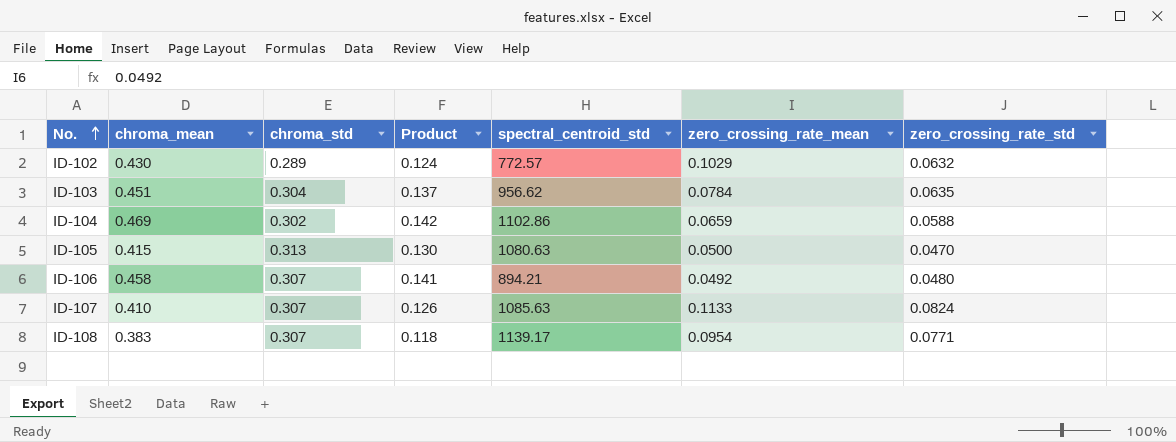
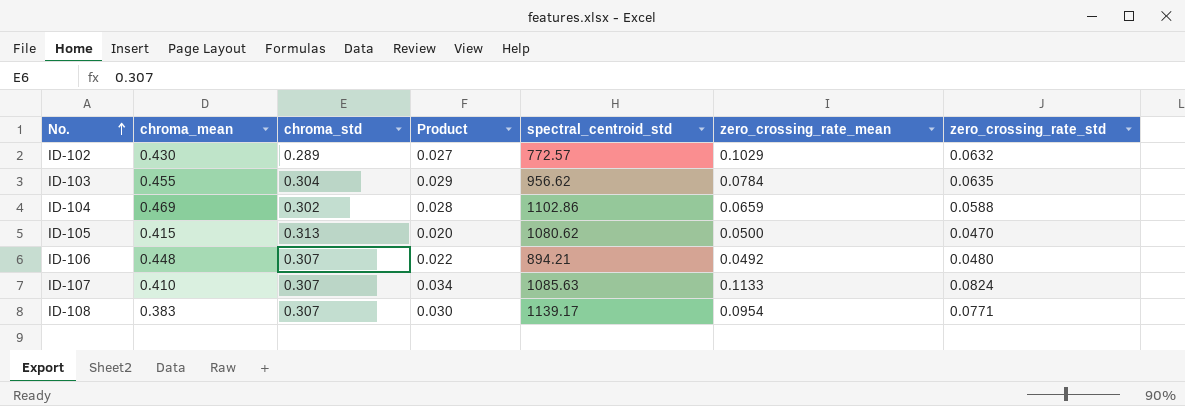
column Product | formula: [chroma_mean] * [chroma_std] -> [chroma_mean] * [zero_crossing_rate_std]
ID-103 | chroma_mean: 0.451 -> 0.455
ID-105 | spectral_centroid_std: 1080.63 -> 1080.62
ID-106 | chroma_mean: 0.458 -> 0.448

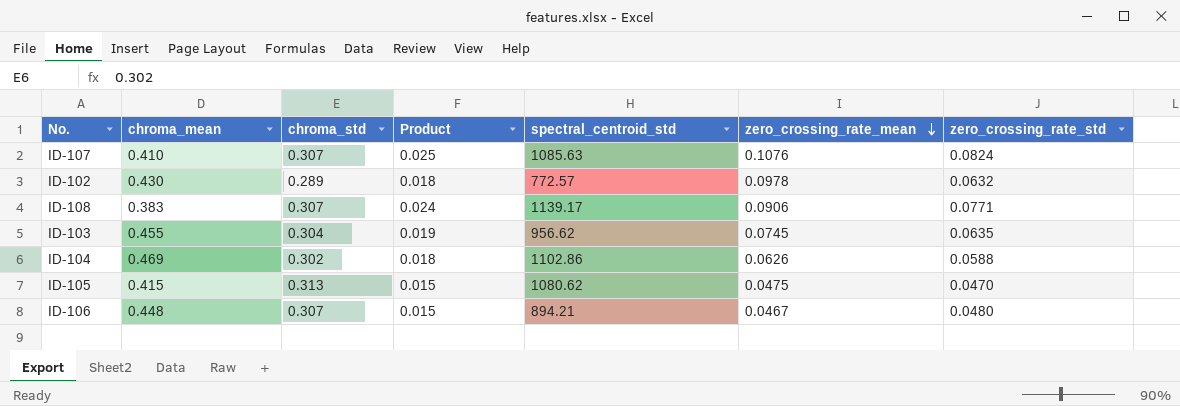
row order: No. ascending -> zero_crossing_rate_mean descending
column Product | formula: [chroma_mean] * [zero_crossing_rate_std] -> [chroma_std] * [zero_crossing_rate_std]
ID-107 | zero_crossing_rate_mean: 0.1133 -> 0.1076
ID-102 | zero_crossing_rate_mean: 0.1029 -> 0.0978
ID-108 | zero_crossing_rate_mean: 0.0954 -> 0.0906
ID-103 | zero_crossing_rate_mean: 0.0784 -> 0.0745
ID-104 | zero_crossing_rate_mean: 0.0659 -> 0.0626
ID-105 | zero_crossing_rate_mean: 0.0500 -> 0.0475
ID-106 | zero_crossing_rate_mean: 0.0492 -> 0.0467

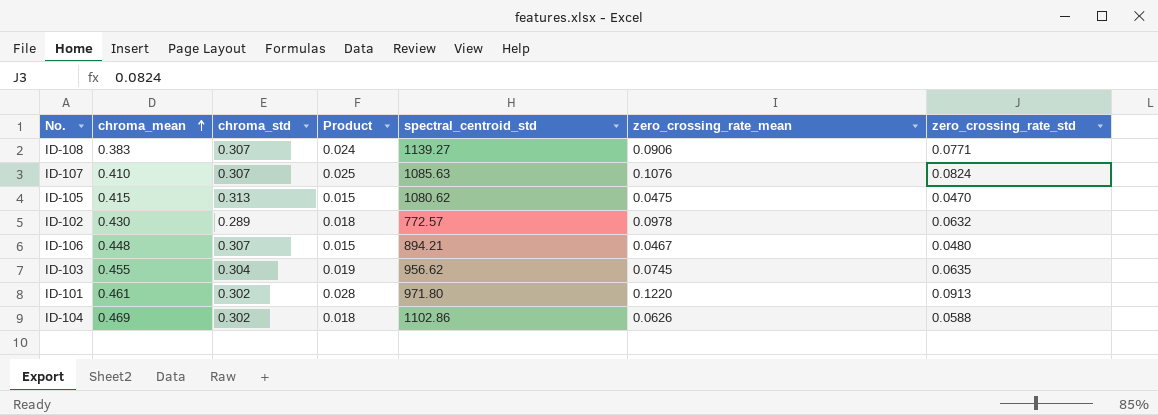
row order: zero_crossing_rate_mean descending -> chroma_mean ascending
ID-108 | spectral_centroid_std: 1139.17 -> 1139.27
row ID-101: none -> 0.461 | 0.302 | 0.028 | 971.80 | 0.1220 | 0.0913

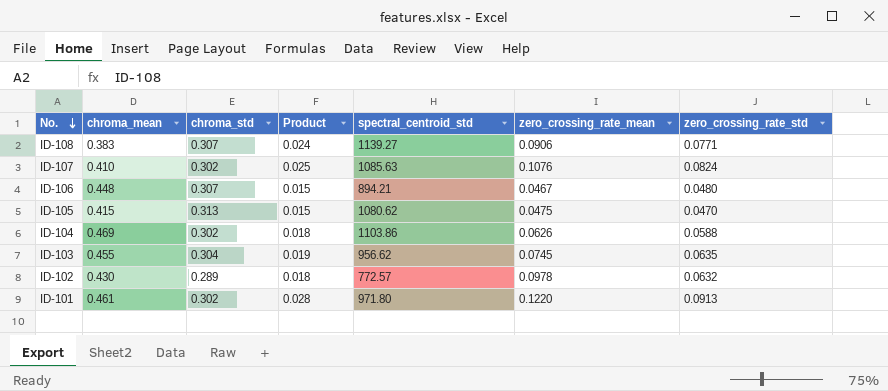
row order: chroma_mean ascending -> No. descending
ID-107 | chroma_std: 0.307 -> 0.302
ID-104 | spectral_centroid_std: 1102.86 -> 1103.86

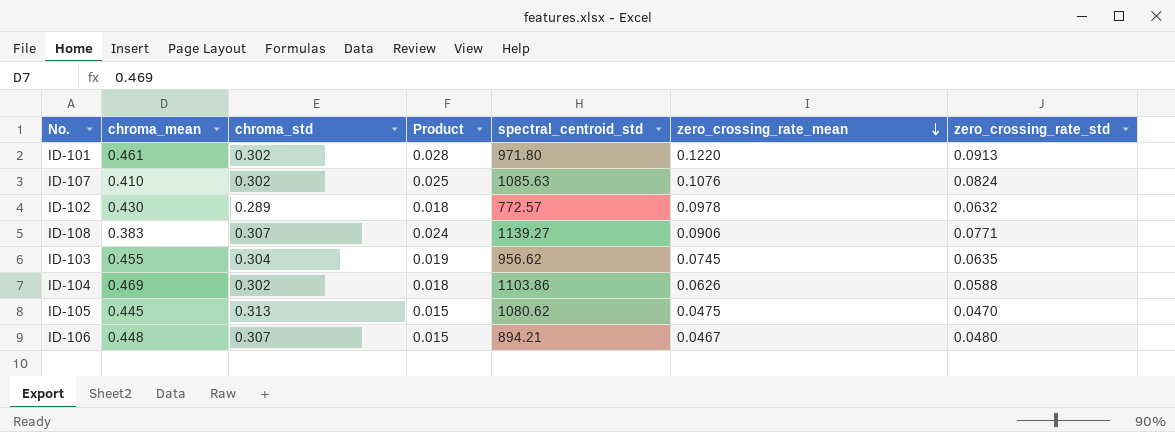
row order: No. descending -> zero_crossing_rate_mean descending
ID-105 | chroma_mean: 0.415 -> 0.445

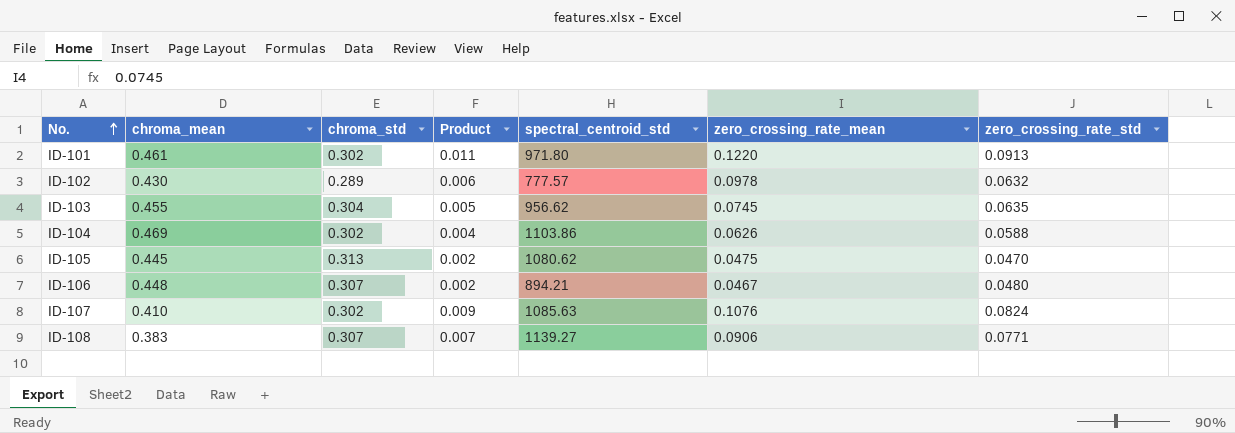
row order: zero_crossing_rate_mean descending -> No. ascending
column Product | formula: [chroma_std] * [zero_crossing_rate_std] -> [zero_crossing_rate_mean] * [zero_crossing_rate_std]
ID-102 | spectral_centroid_std: 772.57 -> 777.57

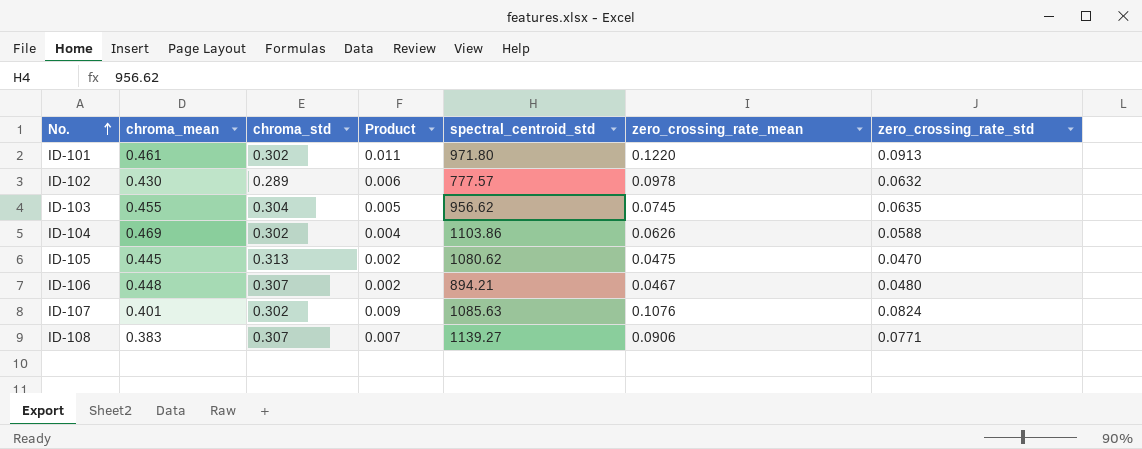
ID-107 | chroma_mean: 0.410 -> 0.401

